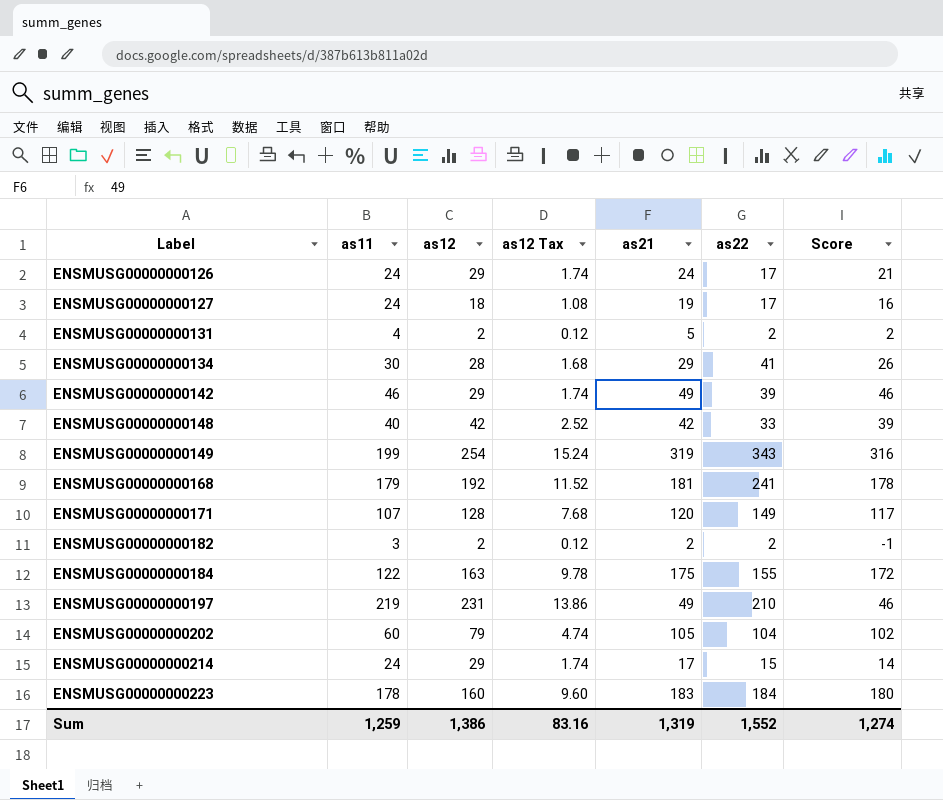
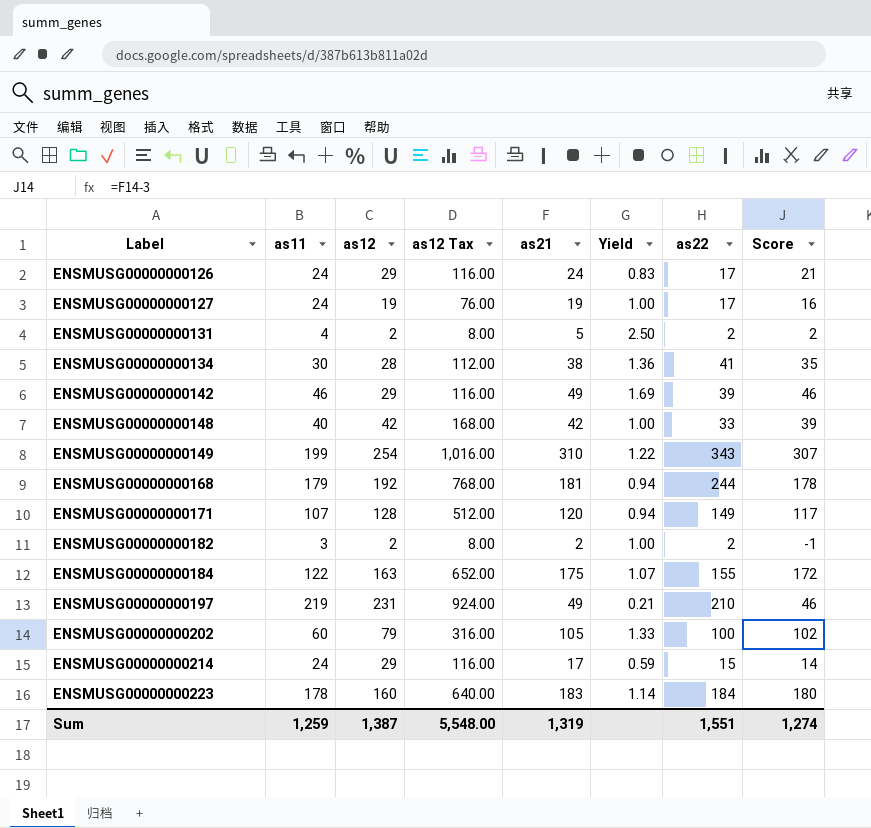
column as12 Tax | formula: [as12] * 0.06 -> [as12] * 4
column Yield | formula: none -> [as21] / [as12]
ENSMUSG00000000127 | as12: 18 -> 19
ENSMUSG00000000134 | as21: 29 -> 38
ENSMUSG00000000134 | Score: 26 -> 35
ENSMUSG00000000149 | as21: 319 -> 310
ENSMUSG00000000149 | Score: 316 -> 307
ENSMUSG00000000168 | as22: 241 -> 244
ENSMUSG00000000202 | as22: 104 -> 100
Sum | as12: 1,386 -> 1,387
Sum | as12 Tax: 83.16 -> 5,548.00
Sum | as22: 1,552 -> 1,551

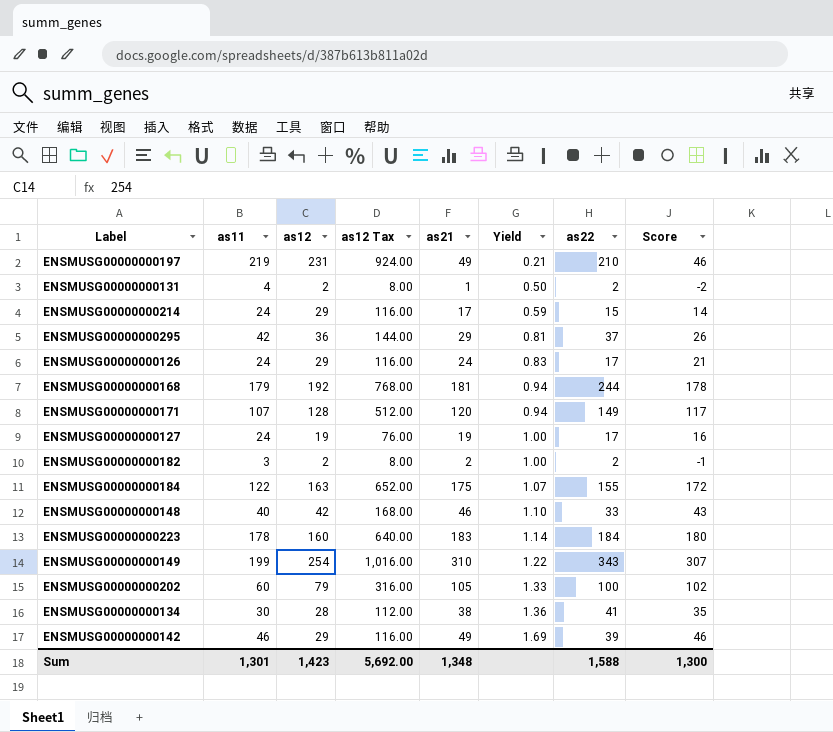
row order: Label ascending -> Yield ascending
ENSMUSG00000000131 | as21: 5 -> 1
ENSMUSG00000000131 | Yield: 2.50 -> 0.50
ENSMUSG00000000131 | Score: 2 -> -2
row ENSMUSG00000000295: none -> 42 | 36 | 144.00 | 29 | 0.81 | 37 | 26
ENSMUSG00000000148 | as21: 42 -> 46
ENSMUSG00000000148 | Yield: 1.00 -> 1.10
ENSMUSG00000000148 | Score: 39 -> 43
Sum | as11: 1,259 -> 1,301
Sum | as12: 1,387 -> 1,423
Sum | as12 Tax: 5,548.00 -> 5,692.00
Sum | as21: 1,319 -> 1,348
Sum | as22: 1,551 -> 1,588
Sum | Score: 1,274 -> 1,300

